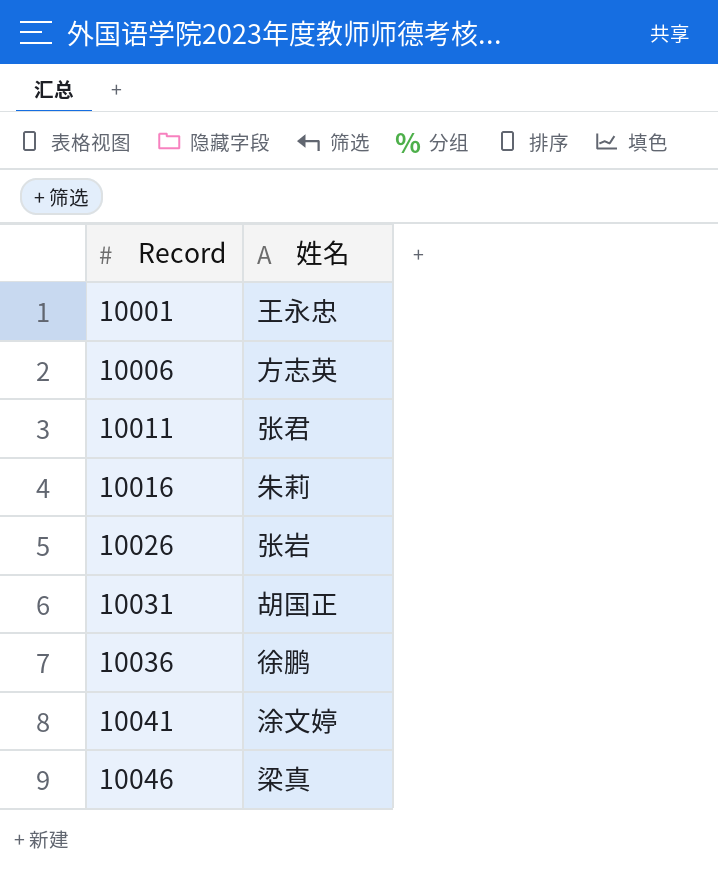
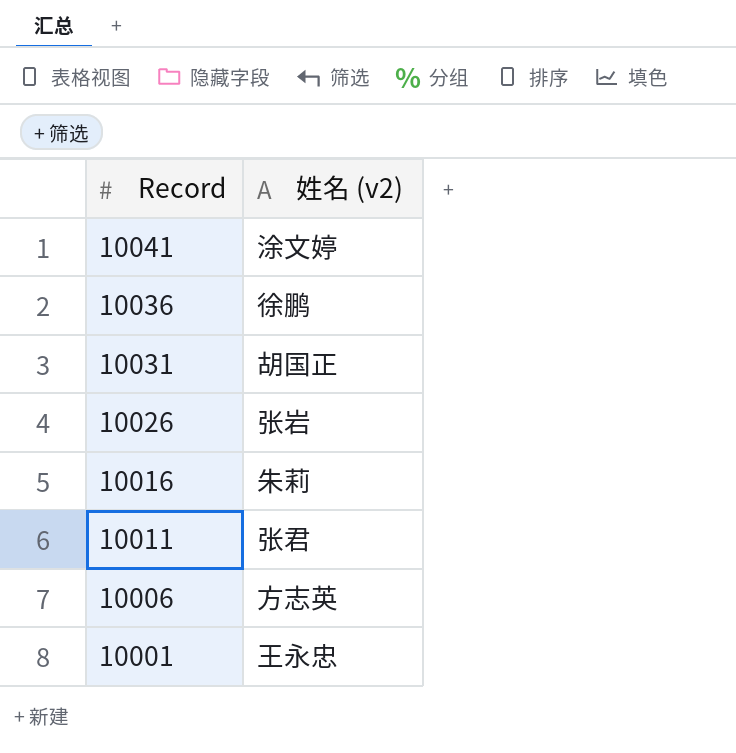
row order: Record ascending -> Record descending
column name: 姓名 -> 姓名 (v2)
row 10046: 梁真 -> none

